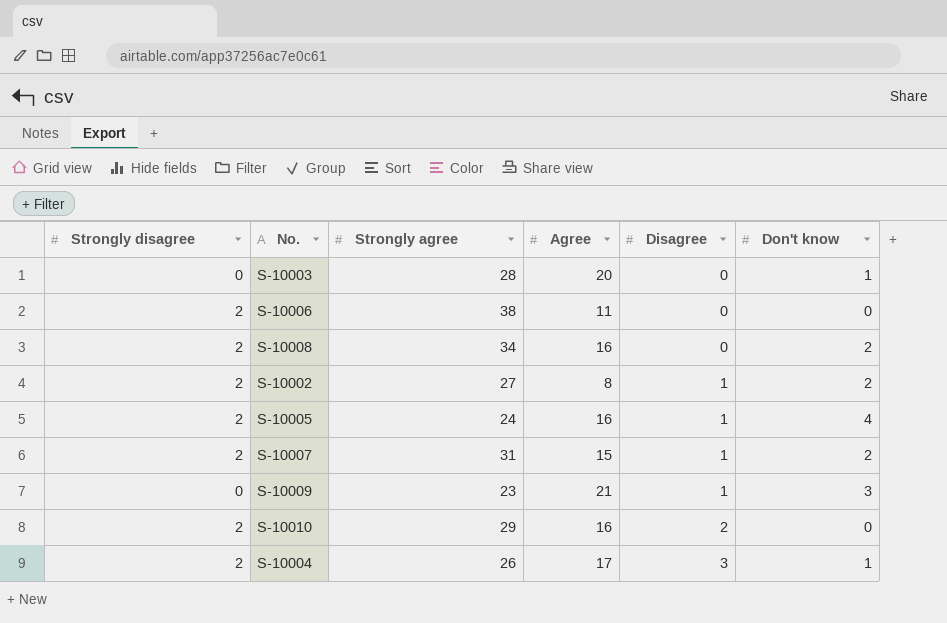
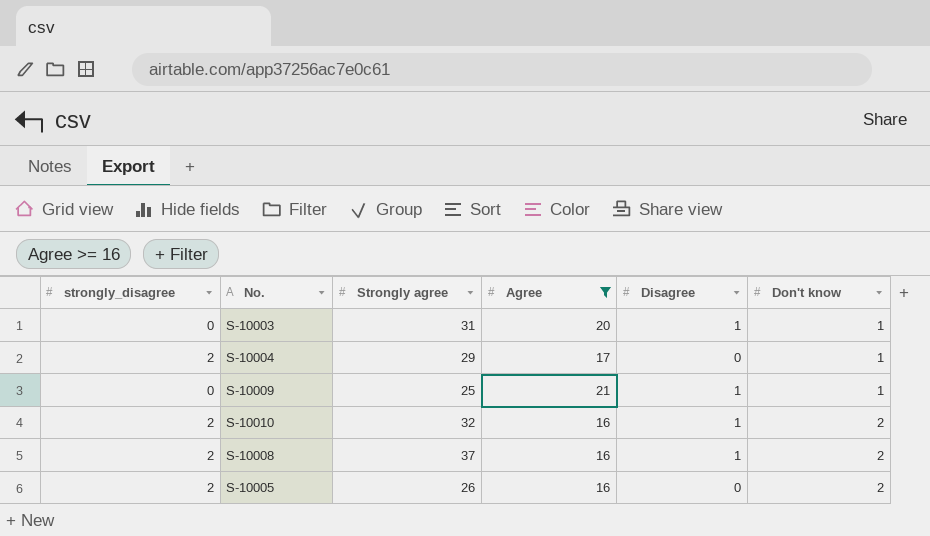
filter: none -> Agree >= 16
row order: Disagree ascending -> Don't know ascending
column name: Strongly disagree -> strongly_disagree
S-10003 | Strongly agree: 28 -> 31
S-10003 | Disagree: 0 -> 1
S-10004 | Strongly agree: 26 -> 29
S-10004 | Disagree: 3 -> 0
S-10009 | Strongly agree: 23 -> 25
S-10009 | Don't know: 3 -> 1
S-10010 | Strongly agree: 29 -> 32
S-10010 | Disagree: 2 -> 1
S-10010 | Don't know: 0 -> 2
S-10008 | Strongly agree: 34 -> 37
S-10008 | Disagree: 0 -> 1
S-10005 | Strongly agree: 24 -> 26
S-10005 | Disagree: 1 -> 0
S-10005 | Don't know: 4 -> 2

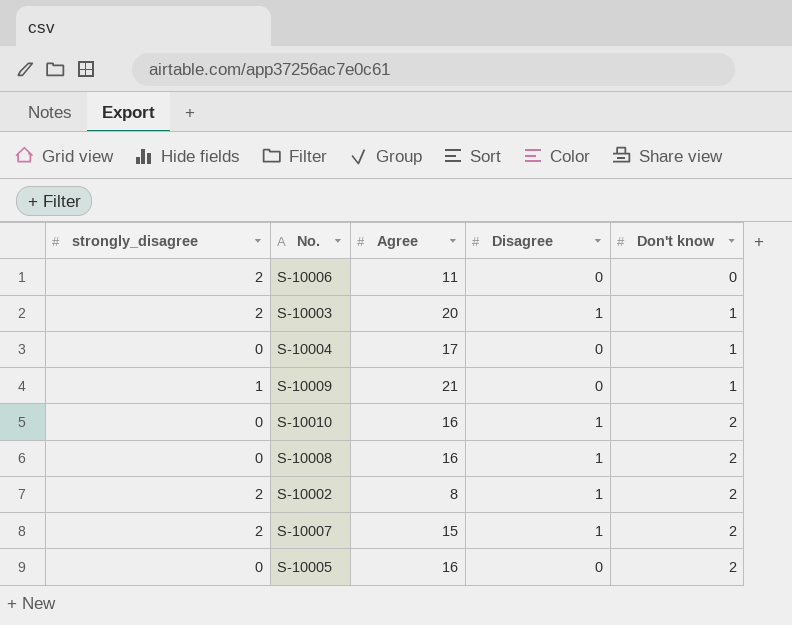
filter: Agree >= 16 -> none
column Strongly agree | position: 3 -> none
S-10003 | strongly_disagree: 0 -> 2
S-10004 | strongly_disagree: 2 -> 0
S-10009 | strongly_disagree: 0 -> 1
S-10009 | Disagree: 1 -> 0
S-10010 | strongly_disagree: 2 -> 0
S-10008 | strongly_disagree: 2 -> 0
S-10005 | strongly_disagree: 2 -> 0

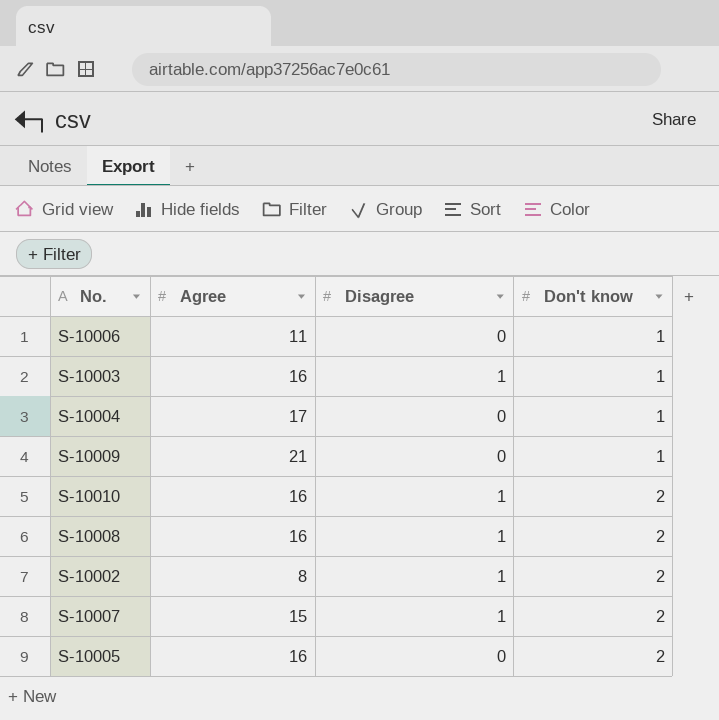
column strongly_disagree | position: 1 -> none
S-10006 | Don't know: 0 -> 1
S-10003 | Agree: 20 -> 16

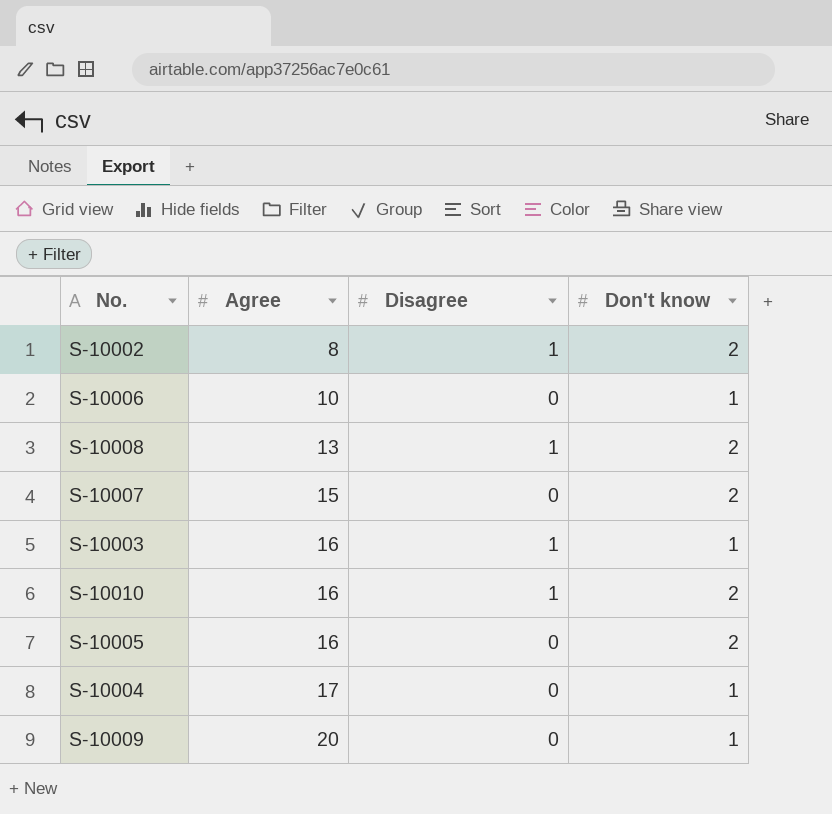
row order: Don't know ascending -> Agree ascending
S-10006 | Agree: 11 -> 10
S-10008 | Agree: 16 -> 13
S-10007 | Disagree: 1 -> 0
S-10009 | Agree: 21 -> 20

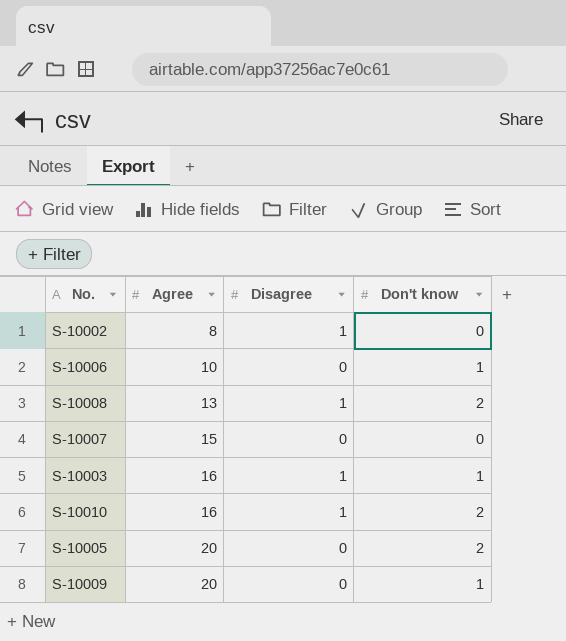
row S-10004: 17 | 0 | 1 -> none
S-10002 | Don't know: 2 -> 0
S-10007 | Don't know: 2 -> 0
S-10005 | Agree: 16 -> 20

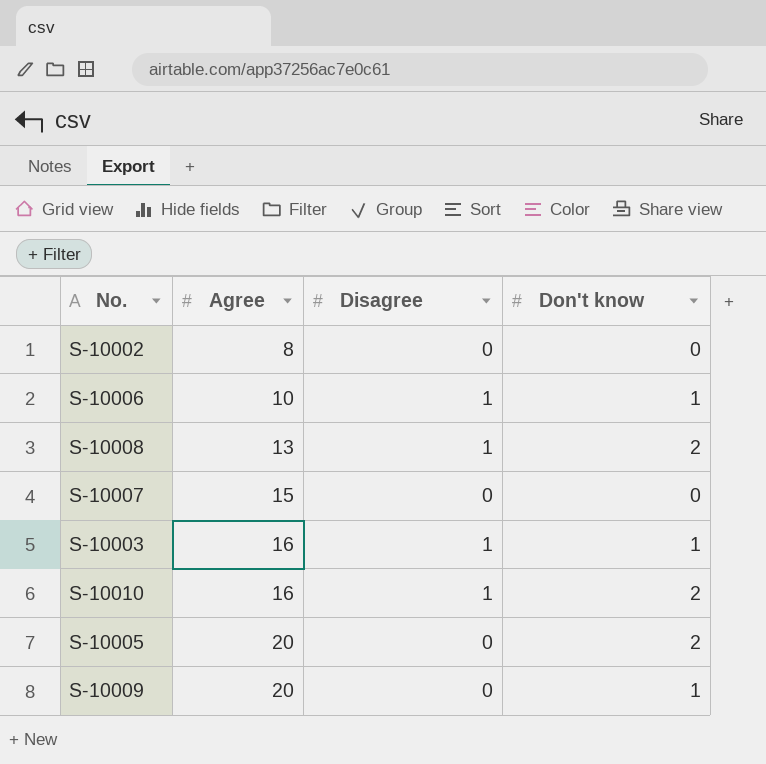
S-10002 | Disagree: 1 -> 0
S-10006 | Disagree: 0 -> 1

